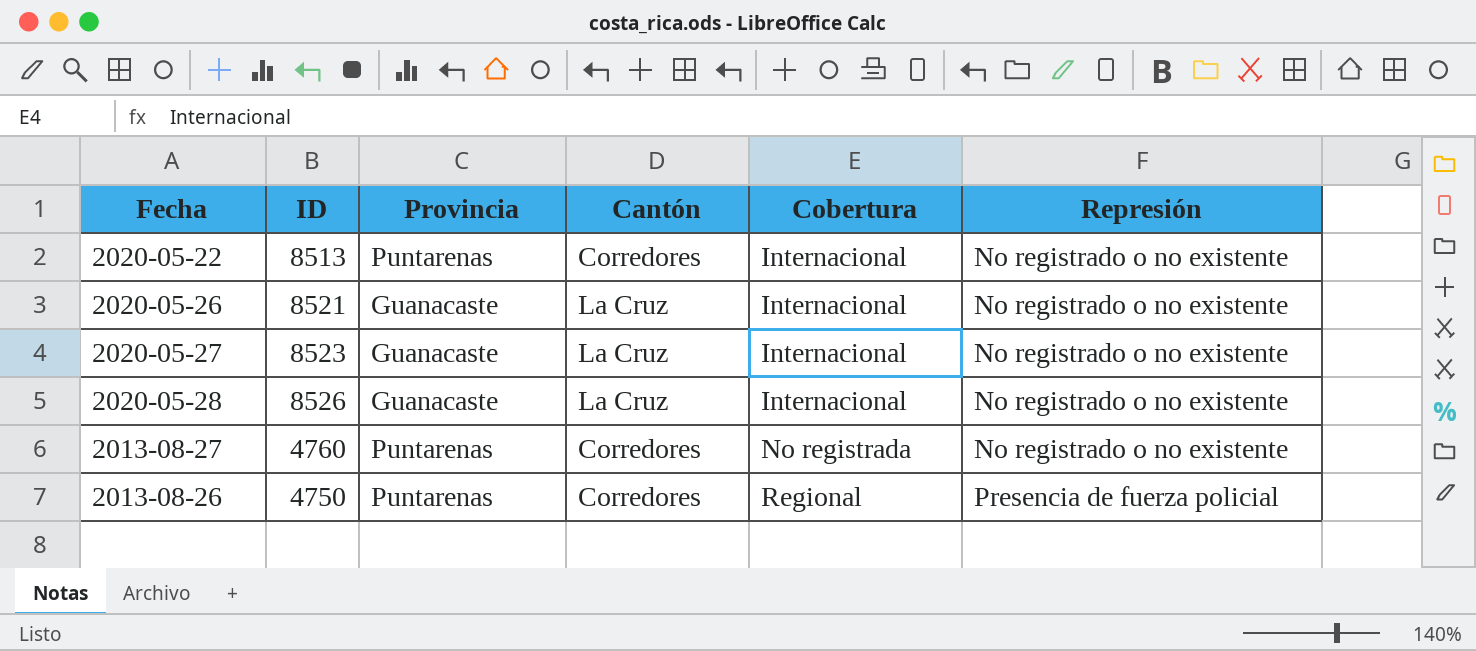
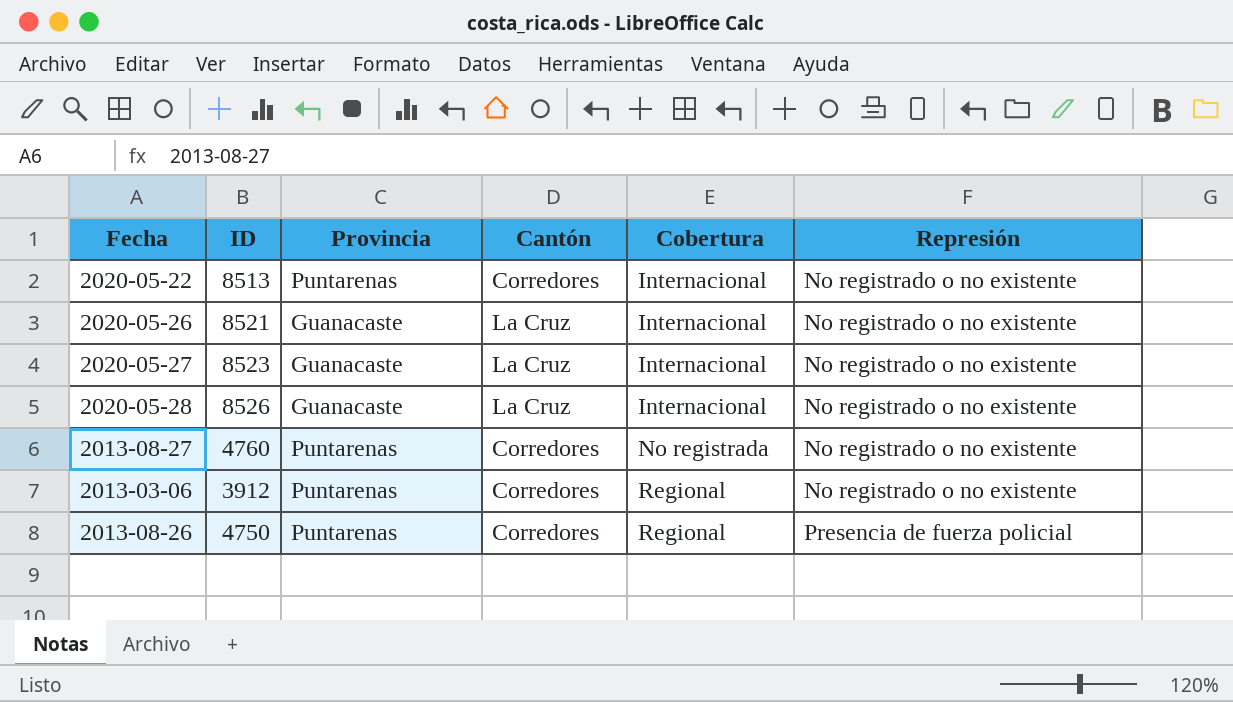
row 2013-03-06: none -> 3912 | Puntarenas | Corredores | Regional | No registrado o no existente

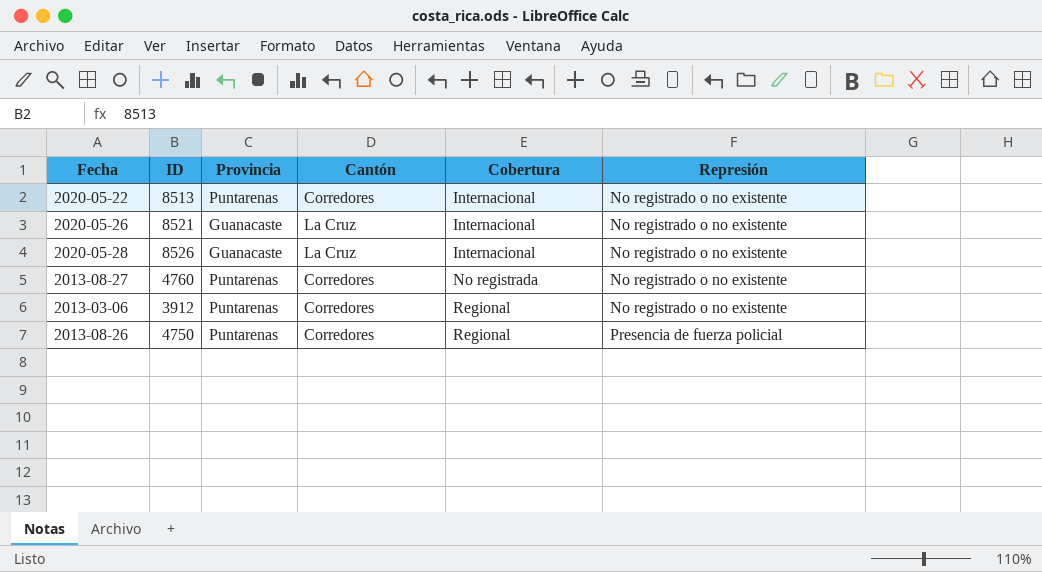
row 2020-05-27: 8523 | Guanacaste | La Cruz | Internacional | No registrado o no existente -> none

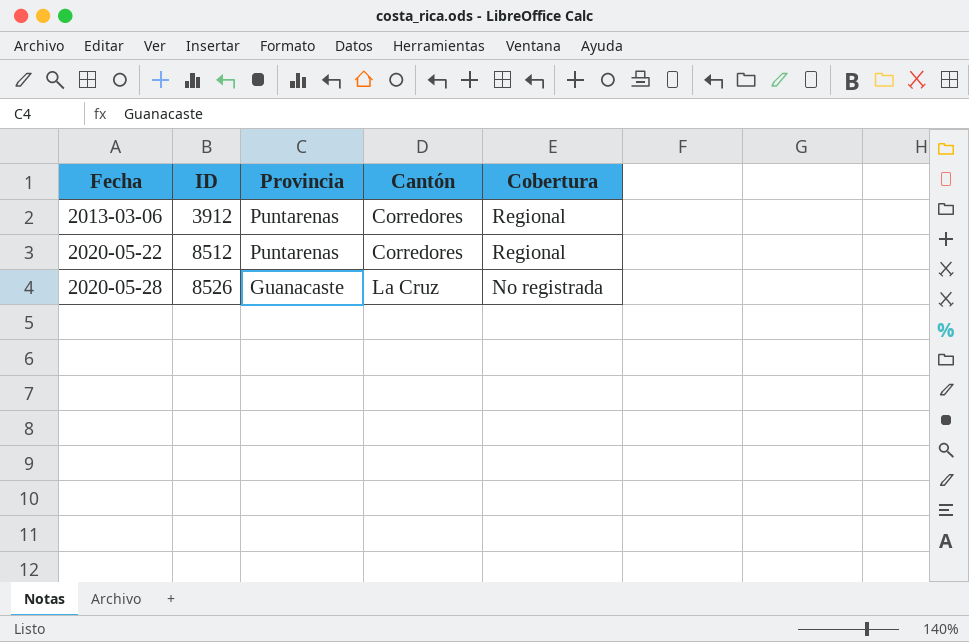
row order: Cobertura ascending -> Fecha ascending
column Represión | position: 6 -> none
row 2020-05-26: 8521 | Guanacaste | La Cruz | Internacional | No registrado o no existente -> none
row 2013-08-27: 4760 | Puntarenas | Corredores | No registrada | No registrado o no existente -> none
row 2013-08-26: 4750 | Puntarenas | Corredores | Regional | Presencia de fuerza policial -> none
2020-05-22 | ID: 8513 -> 8512
2020-05-22 | Cobertura: Internacional -> Regional
2020-05-28 | Cobertura: Internacional -> No registrada

